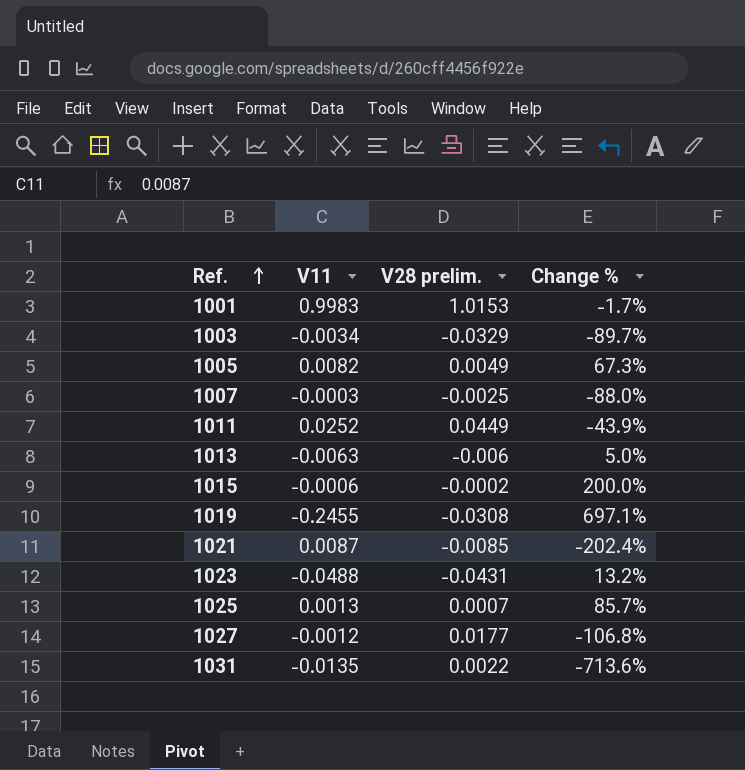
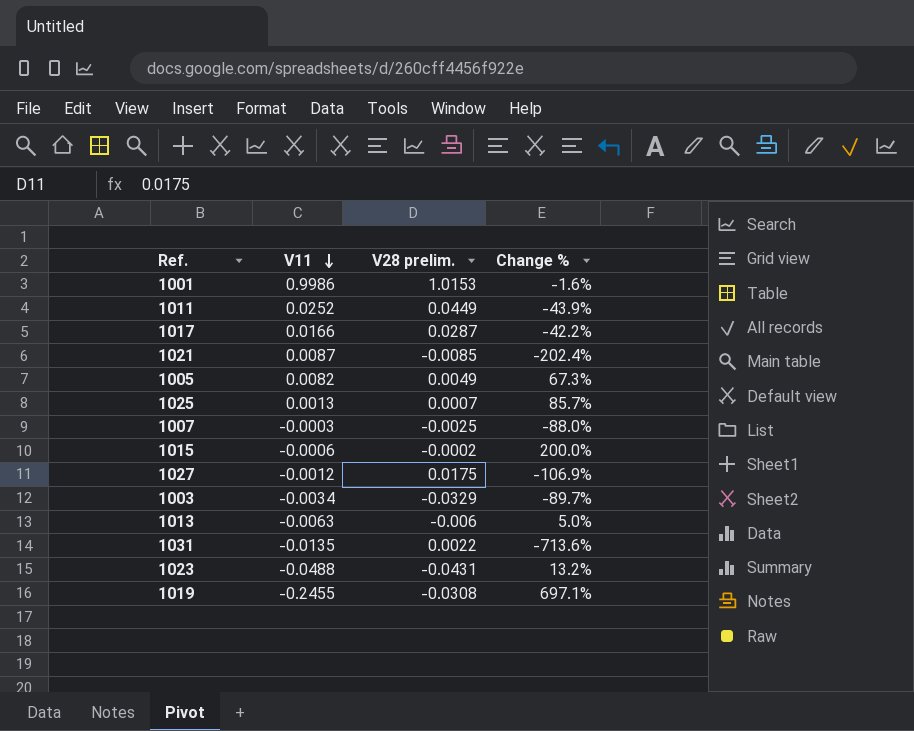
row order: Ref. ascending -> V11 descending
1001 | V11: 0.9983 -> 0.9986
1001 | Change %: -1.7% -> -1.6%
row 1017: none -> 0.0166 | 0.0287 | -42.2%
1027 | V28 prelim.: 0.0177 -> 0.0175
1027 | Change %: -106.8% -> -106.9%

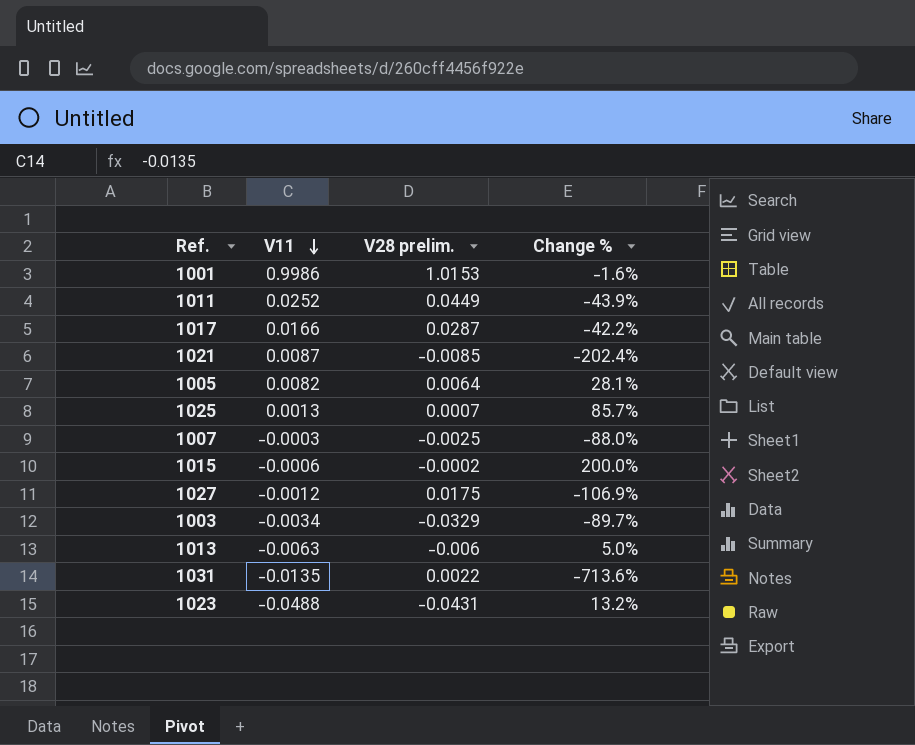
row 1019: -0.2455 | -0.0308 | 697.1% -> none
1005 | V28 prelim.: 0.0049 -> 0.0064
1005 | Change %: 67.3% -> 28.1%

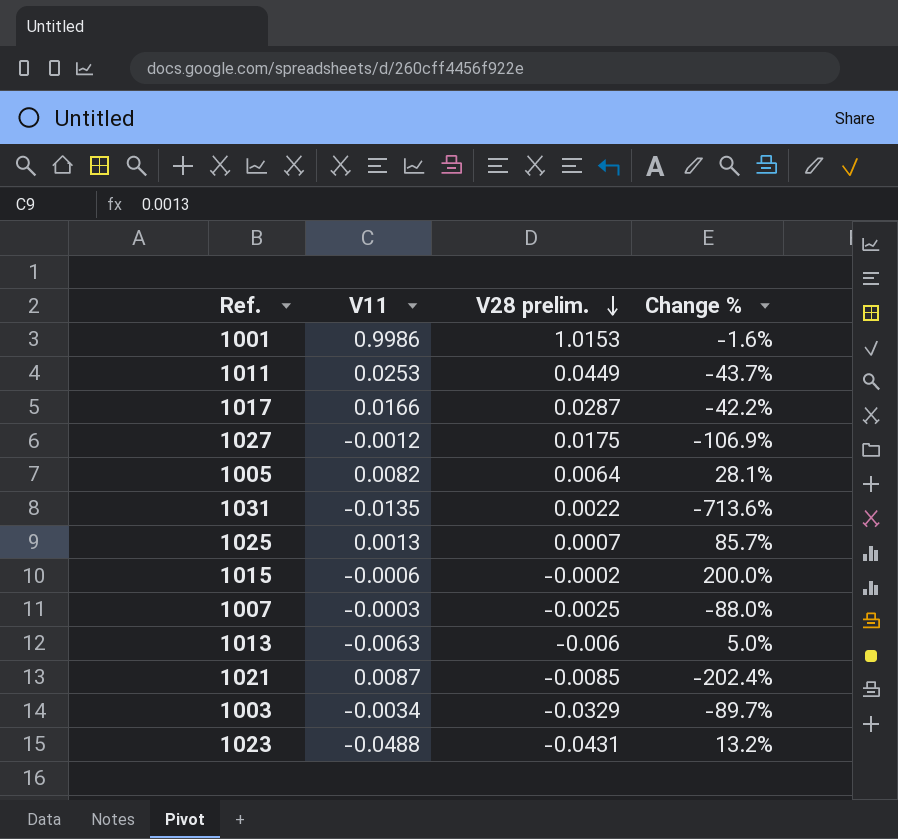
row order: V11 descending -> V28 prelim. descending
1011 | V11: 0.0252 -> 0.0253
1011 | Change %: -43.9% -> -43.7%

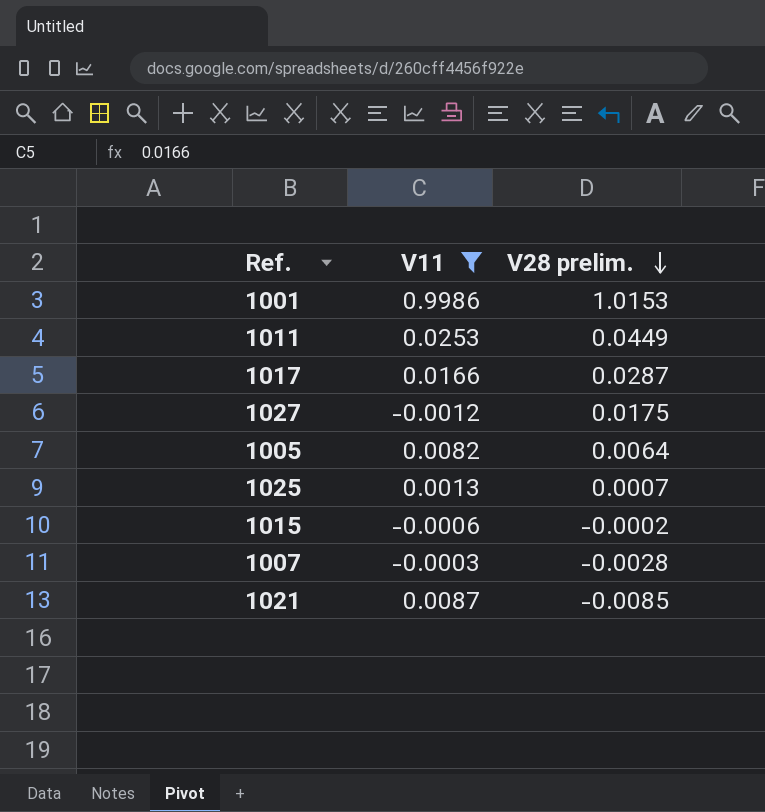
filter: none -> V11 >= -0.0012
column Change % | formula: ([V11] - [V28 prelim.]) / [V28 prelim.] -> none
1007 | V28 prelim.: -0.0025 -> -0.0028

